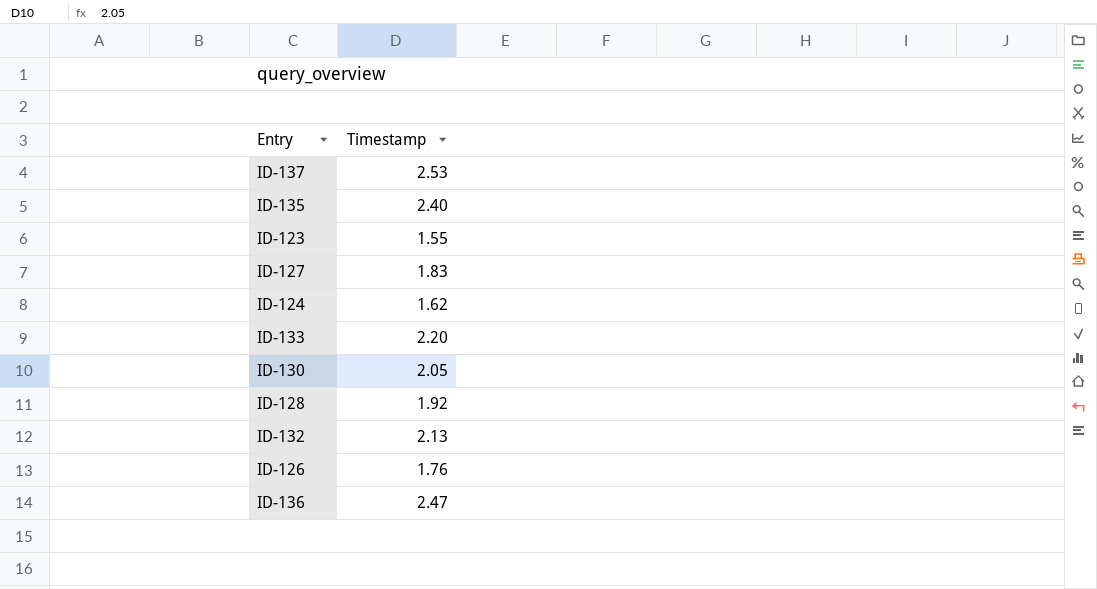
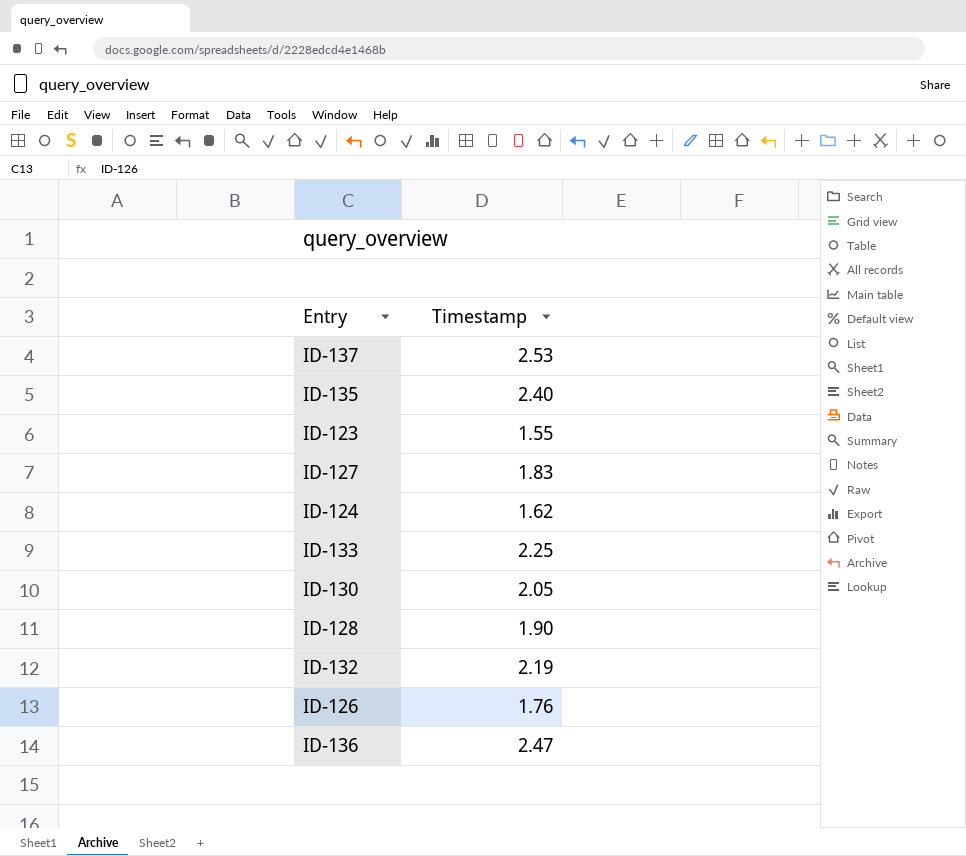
ID-133 | Timestamp: 2.20 -> 2.25
ID-128 | Timestamp: 1.92 -> 1.90
ID-132 | Timestamp: 2.13 -> 2.19

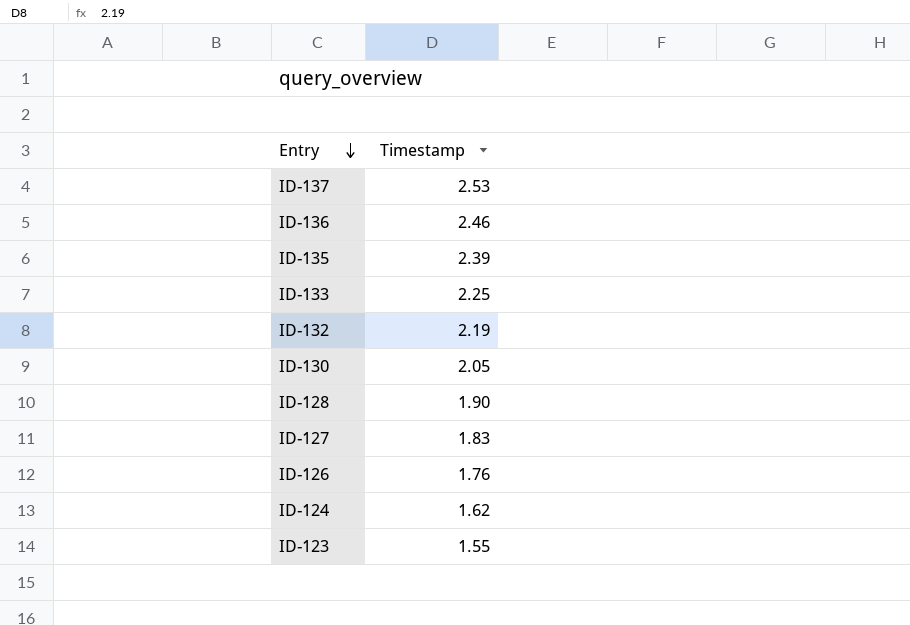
row order: none -> Entry descending
ID-136 | Timestamp: 2.47 -> 2.46
ID-135 | Timestamp: 2.40 -> 2.39

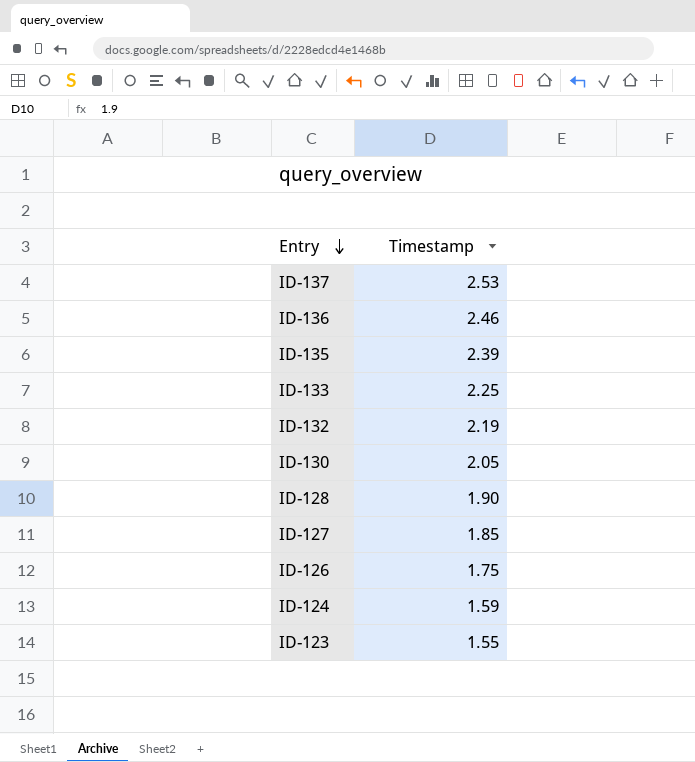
ID-127 | Timestamp: 1.83 -> 1.85
ID-126 | Timestamp: 1.76 -> 1.75
ID-124 | Timestamp: 1.62 -> 1.59

